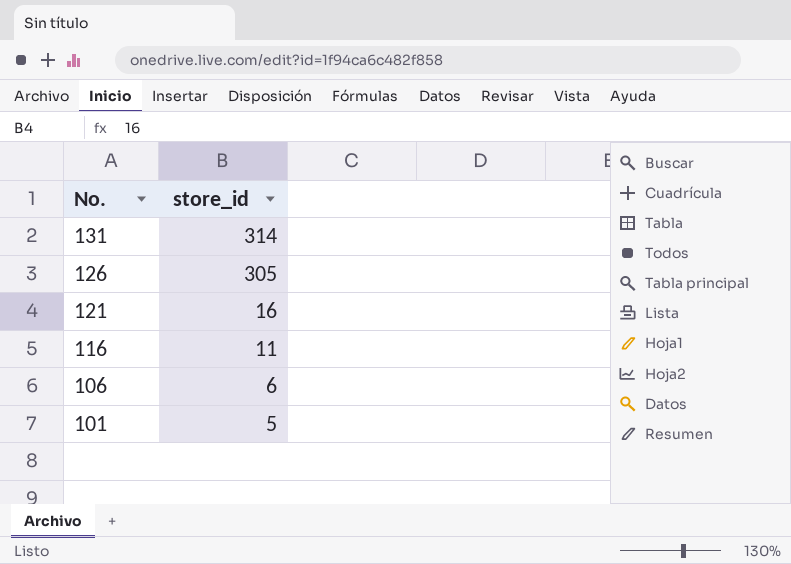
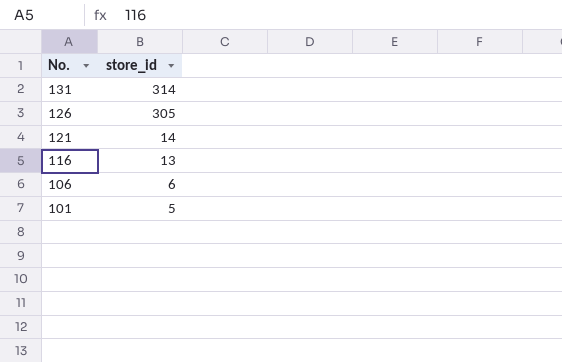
121 | store_id: 16 -> 14
116 | store_id: 11 -> 13

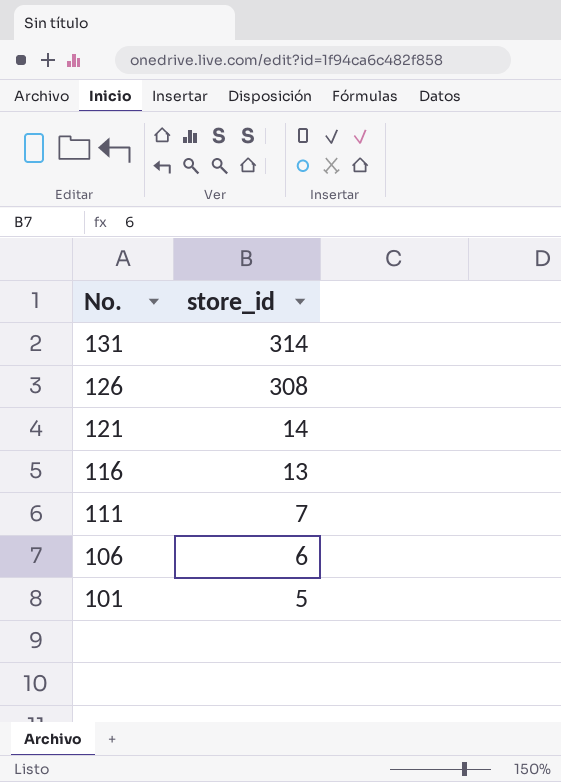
126 | store_id: 305 -> 308
row 111: none -> 7

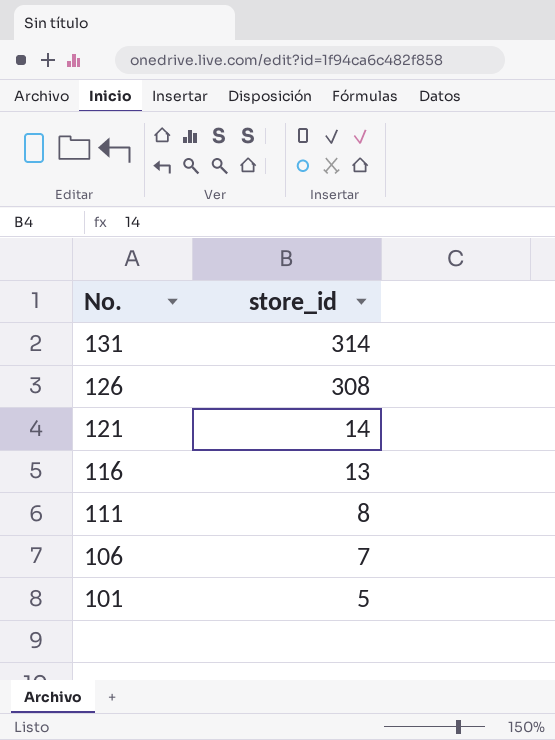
111 | store_id: 7 -> 8
106 | store_id: 6 -> 7

